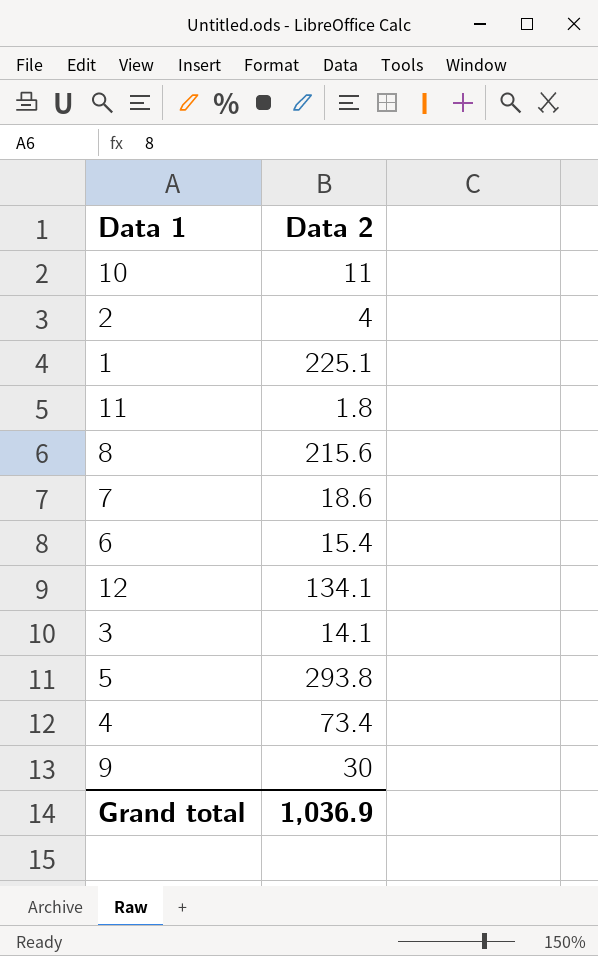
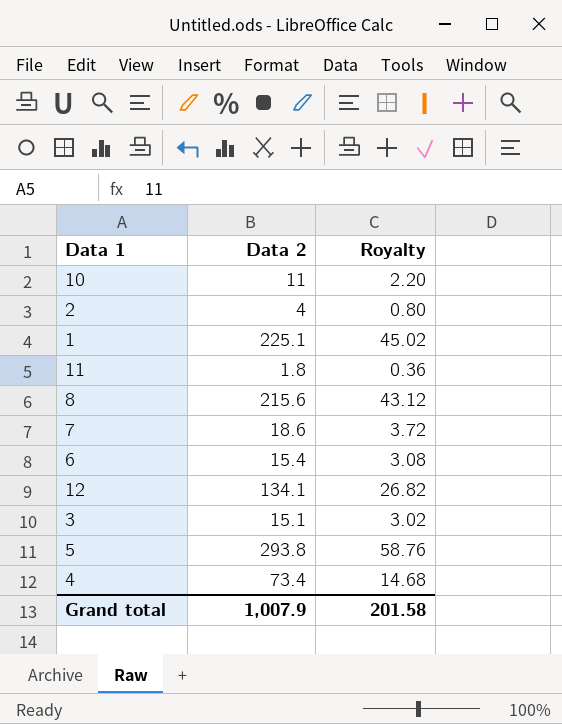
column Royalty | formula: none -> [Data 2] * 0.2
row 9: 30 -> none
3 | Data 2: 14.1 -> 15.1
Grand total | Data 2: 1,036.9 -> 1,007.9

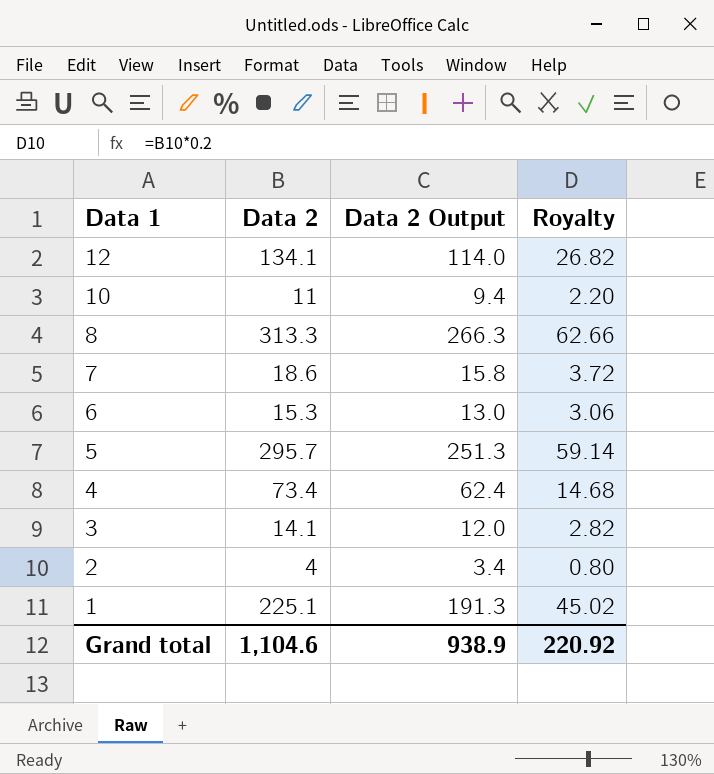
row order: none -> Data 1 descending
column Data 2 Output | formula: none -> [Data 2] * 0.85
row 11: 1.8 | 0.36 -> none
8 | Data 2: 215.6 -> 313.3
8 | Royalty: 43.12 -> 62.66
6 | Data 2: 15.4 -> 15.3
6 | Royalty: 3.08 -> 3.06
5 | Data 2: 293.8 -> 295.7
5 | Royalty: 58.76 -> 59.14
3 | Data 2: 15.1 -> 14.1
3 | Royalty: 3.02 -> 2.82
Grand total | Data 2: 1,007.9 -> 1,104.6
Grand total | Royalty: 201.58 -> 220.92

